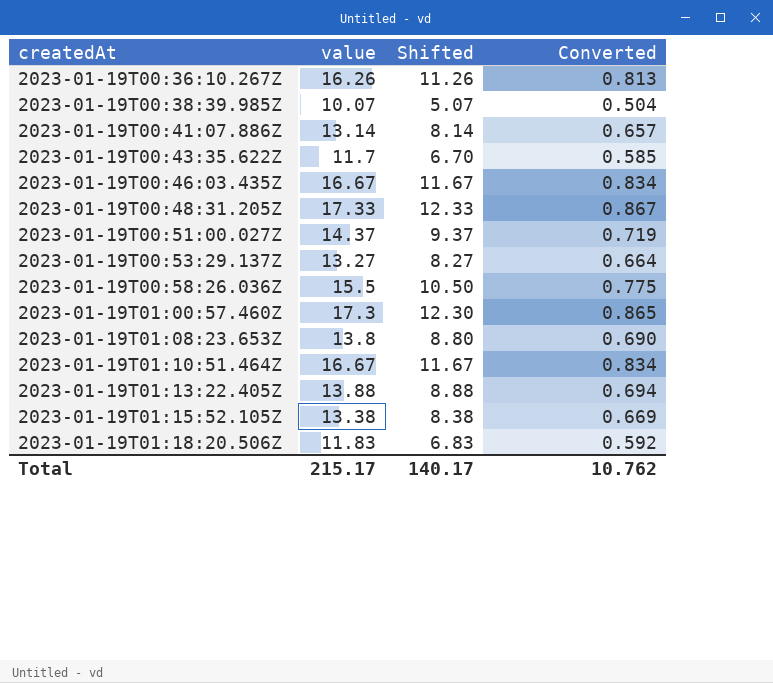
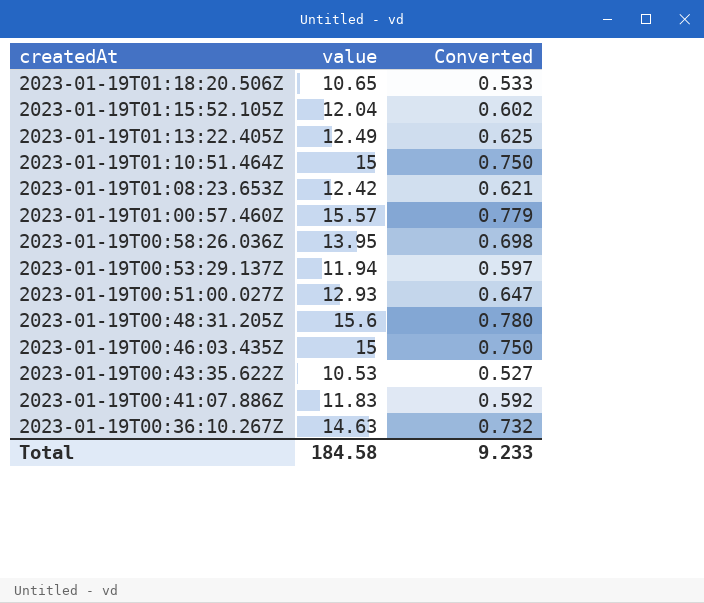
row order: createdAt ascending -> createdAt descending
column Shifted | formula: [value] - 5 -> none
row 2023-01-19T00:38:39.985Z: 10.07 | 5.07 | 0.504 -> none
2023-01-19T01:18:20.506Z | value: 11.83 -> 10.65
2023-01-19T01:18:20.506Z | Converted: 0.592 -> 0.533
2023-01-19T01:15:52.105Z | value: 13.38 -> 12.04
2023-01-19T01:15:52.105Z | Converted: 0.669 -> 0.602
2023-01-19T01:13:22.405Z | value: 13.88 -> 12.49
2023-01-19T01:13:22.405Z | Converted: 0.694 -> 0.625
2023-01-19T01:10:51.464Z | value: 16.67 -> 15
2023-01-19T01:10:51.464Z | Converted: 0.834 -> 0.750
2023-01-19T01:08:23.653Z | value: 13.8 -> 12.42
2023-01-19T01:08:23.653Z | Converted: 0.690 -> 0.621
2023-01-19T01:00:57.460Z | value: 17.3 -> 15.57
2023-01-19T01:00:57.460Z | Converted: 0.865 -> 0.779
2023-01-19T00:58:26.036Z | value: 15.5 -> 13.95
2023-01-19T00:58:26.036Z | Converted: 0.775 -> 0.698
2023-01-19T00:53:29.137Z | value: 13.27 -> 11.94
2023-01-19T00:53:29.137Z | Converted: 0.664 -> 0.597
2023-01-19T00:51:00.027Z | value: 14.37 -> 12.93
2023-01-19T00:51:00.027Z | Converted: 0.719 -> 0.647
2023-01-19T00:48:31.205Z | value: 17.33 -> 15.6
2023-01-19T00:48:31.205Z | Converted: 0.867 -> 0.780
2023-01-19T00:46:03.435Z | value: 16.67 -> 15
2023-01-19T00:46:03.435Z | Converted: 0.834 -> 0.750
2023-01-19T00:43:35.622Z | value: 11.7 -> 10.53
2023-01-19T00:43:35.622Z | Converted: 0.585 -> 0.527
2023-01-19T00:41:07.886Z | value: 13.14 -> 11.83
2023-01-19T00:41:07.886Z | Converted: 0.657 -> 0.592
2023-01-19T00:36:10.267Z | value: 16.26 -> 14.63
2023-01-19T00:36:10.267Z | Converted: 0.813 -> 0.732
Total | value: 215.17 -> 184.58
Total | Converted: 10.762 -> 9.233

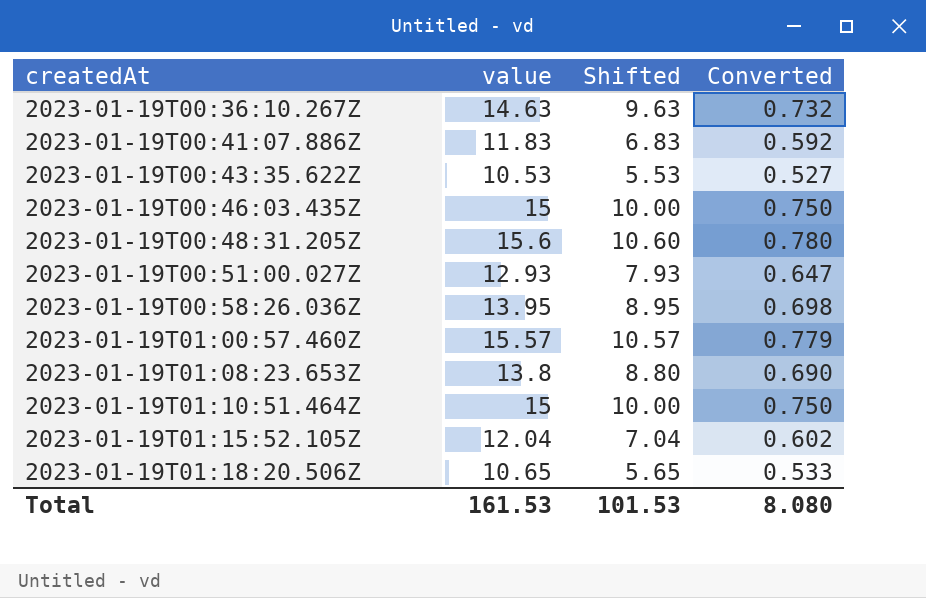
row order: createdAt descending -> createdAt ascending
column Shifted | formula: none -> [value] - 5
row 2023-01-19T01:13:22.405Z: 12.49 | 0.625 -> none
row 2023-01-19T00:53:29.137Z: 11.94 | 0.597 -> none
2023-01-19T01:08:23.653Z | value: 12.42 -> 13.8
2023-01-19T01:08:23.653Z | Converted: 0.621 -> 0.690
Total | value: 184.58 -> 161.53
Total | Converted: 9.233 -> 8.080

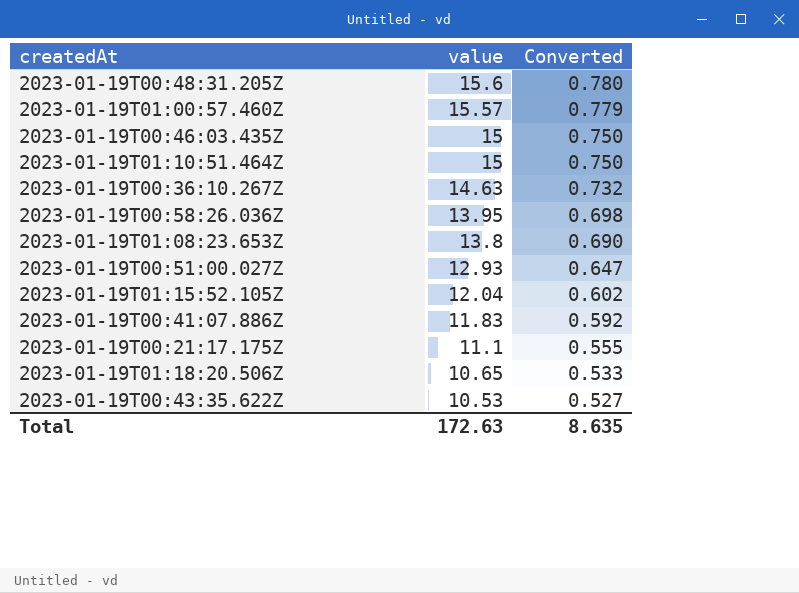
row order: createdAt ascending -> value descending
column Shifted | formula: [value] - 5 -> none
row 2023-01-19T00:21:17.175Z: none -> 11.1 | 0.555
Total | value: 161.53 -> 172.63
Total | Converted: 8.080 -> 8.635

